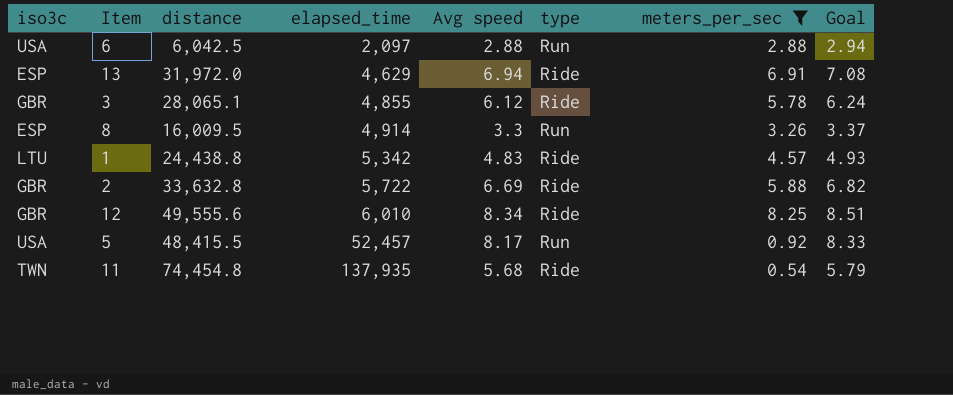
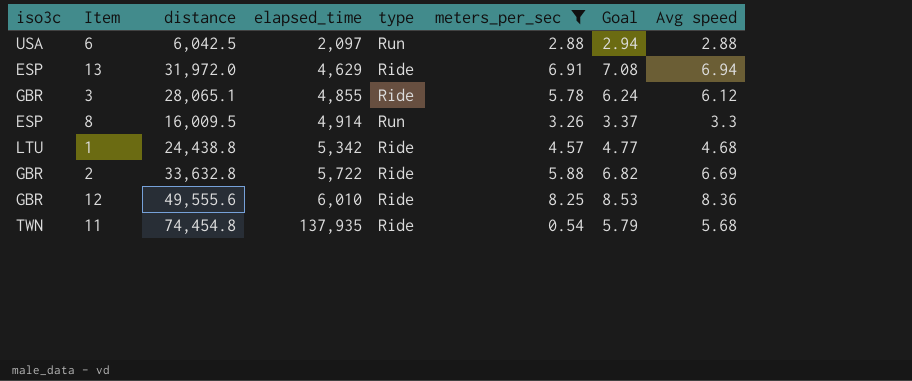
column Avg speed | position: 5 -> 8
row 5: USA | 48,415.5 | 52,457 | 8.17 | Run | 0.92 | 8.33 -> none
1 | Goal: 4.93 -> 4.77
1 | Avg speed: 4.83 -> 4.68
12 | Goal: 8.51 -> 8.53
12 | Avg speed: 8.34 -> 8.36

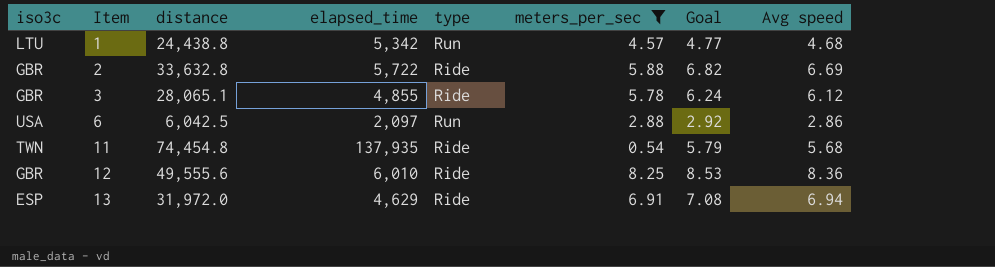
row order: elapsed_time ascending -> Item ascending
row 8: ESP | 16,009.5 | 4,914 | Run | 3.26 | 3.37 | 3.3 -> none
1 | type: Ride -> Run
6 | Goal: 2.94 -> 2.92
6 | Avg speed: 2.88 -> 2.86

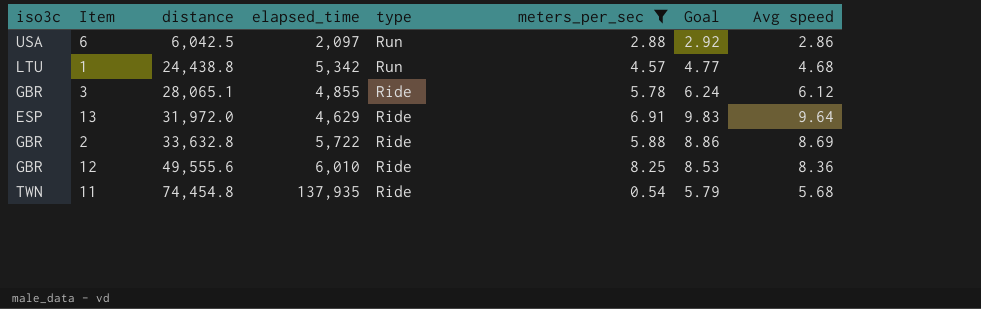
row order: Item ascending -> distance ascending
13 | Goal: 7.08 -> 9.83
13 | Avg speed: 6.94 -> 9.64
2 | Goal: 6.82 -> 8.86
2 | Avg speed: 6.69 -> 8.69

